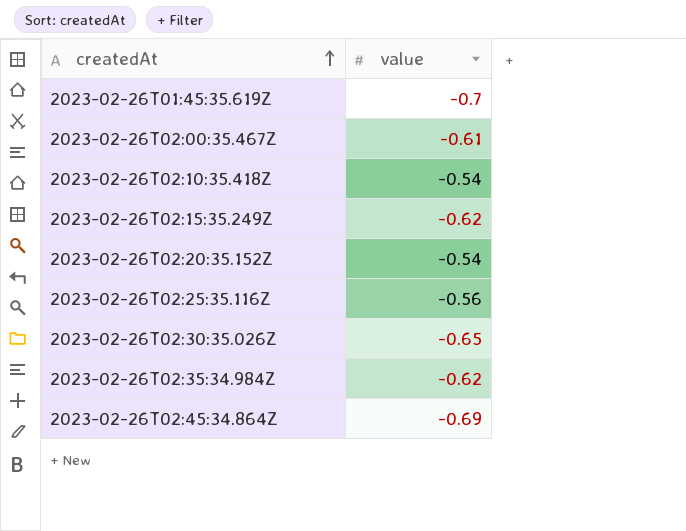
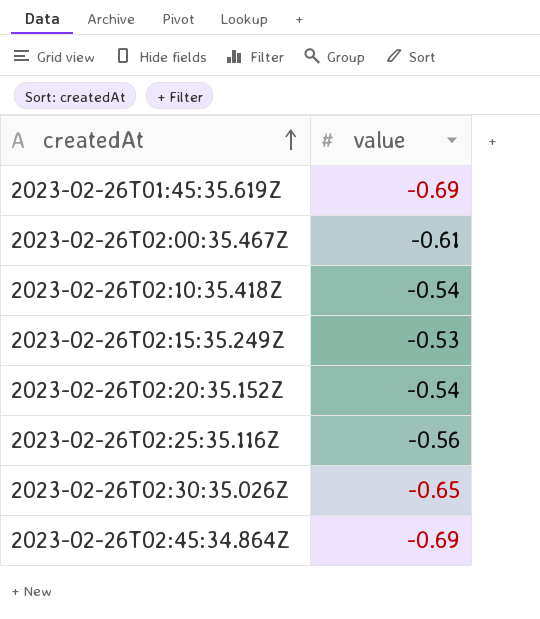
row 2023-02-26T02:35:34.984Z: -0.62 -> none
2023-02-26T01:45:35.619Z | value: -0.7 -> -0.69
2023-02-26T02:15:35.249Z | value: -0.62 -> -0.53

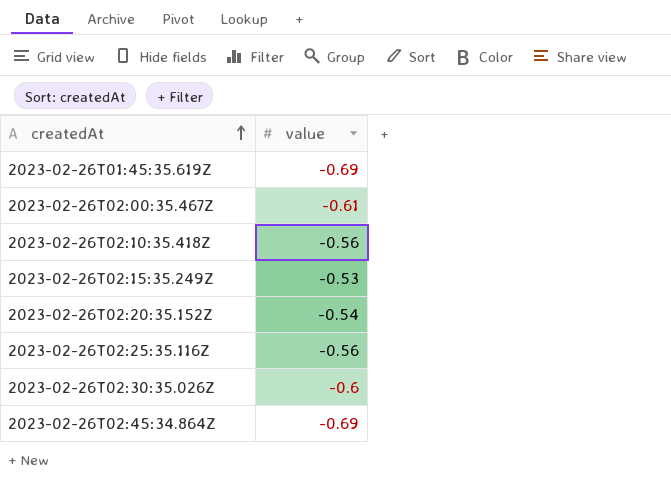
2023-02-26T02:10:35.418Z | value: -0.54 -> -0.56
2023-02-26T02:30:35.026Z | value: -0.65 -> -0.6

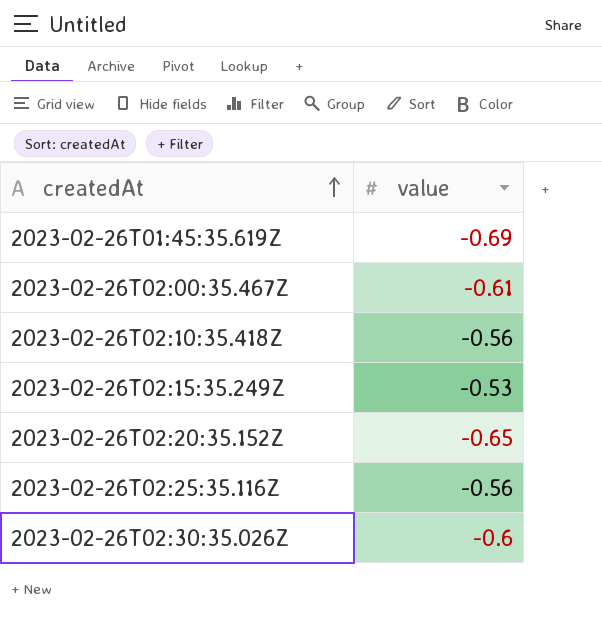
row 2023-02-26T02:45:34.864Z: -0.69 -> none
2023-02-26T02:20:35.152Z | value: -0.54 -> -0.65

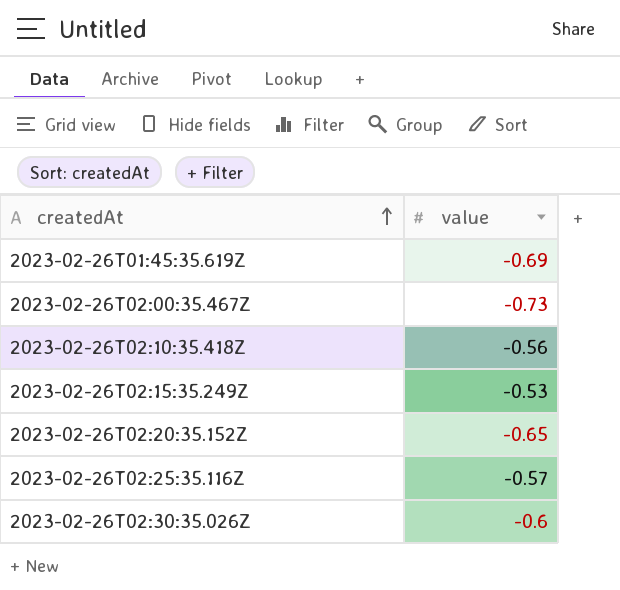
2023-02-26T02:00:35.467Z | value: -0.61 -> -0.73
2023-02-26T02:25:35.116Z | value: -0.56 -> -0.57

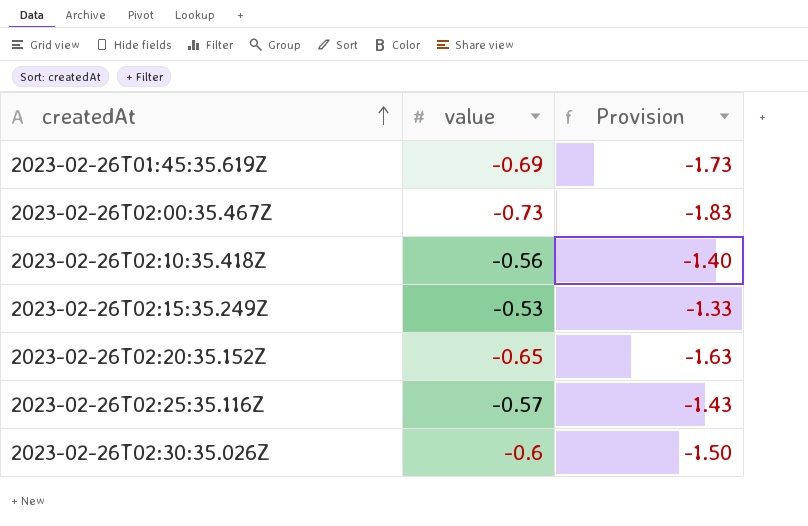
column Provision | formula: none -> [value] * 2.5

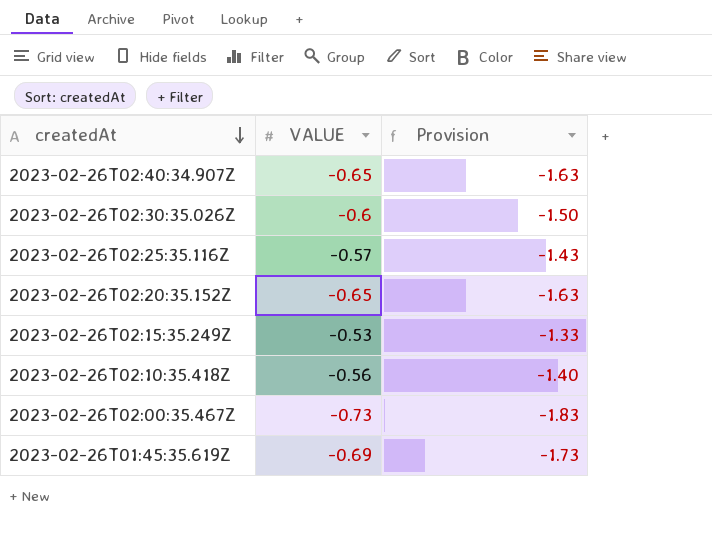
row order: createdAt ascending -> createdAt descending
column name: value -> VALUE
row 2023-02-26T02:40:34.907Z: none -> -0.65 | -1.63

